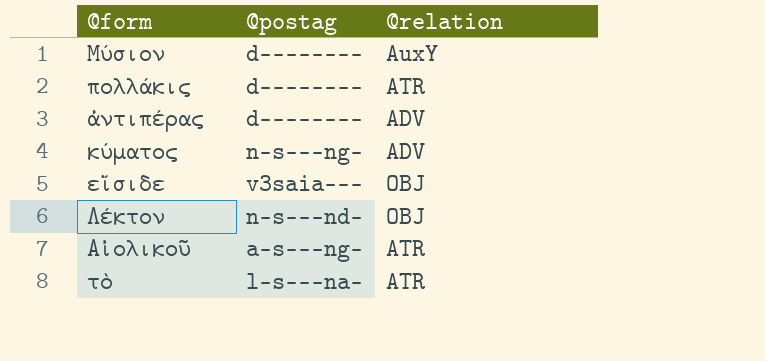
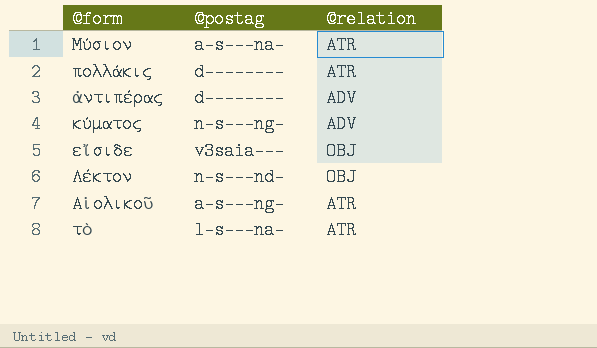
Μύσιον | @postag: d-------- -> a-s---na-
Μύσιον | @relation: AuxY -> ATR

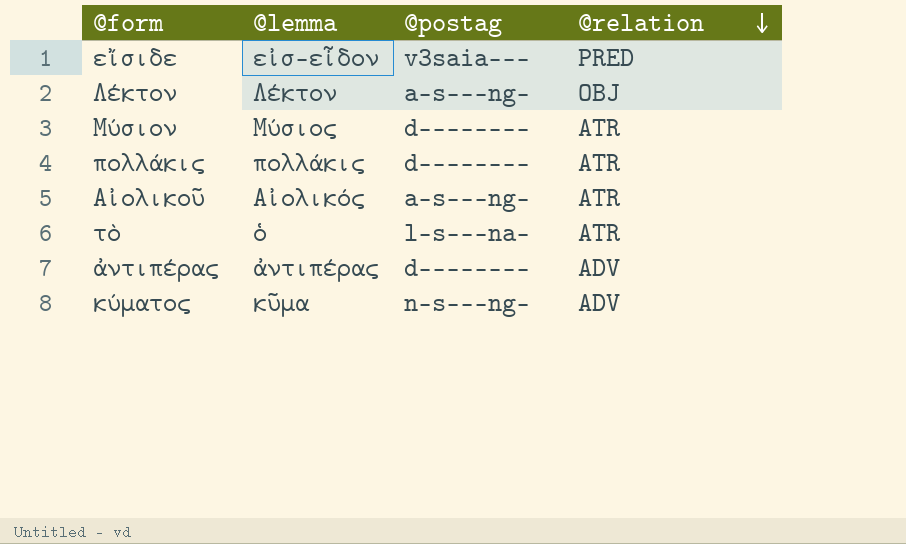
row order: none -> @relation descending
column @lemma | position: none -> 2
εἴσιδε | @relation: OBJ -> PRED
Λέκτον | @postag: n-s---nd- -> a-s---ng-
Μύσιον | @postag: a-s---na- -> d--------

